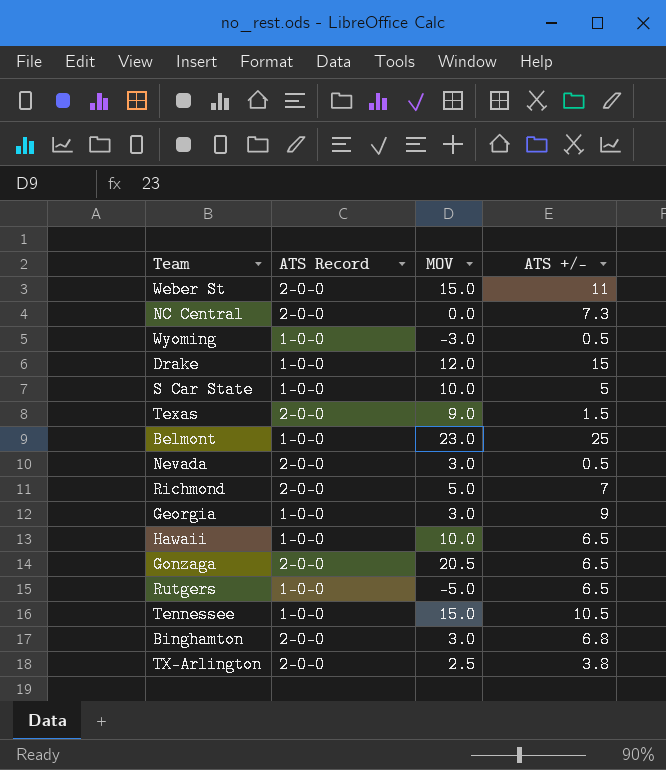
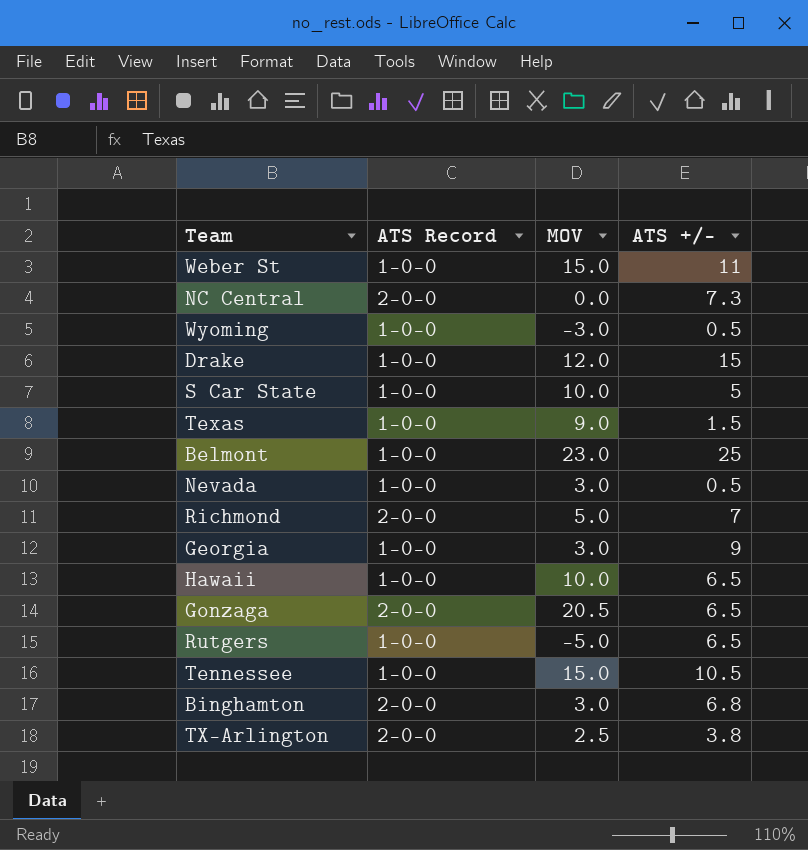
Weber St | ATS Record: 2-0-0 -> 1-0-0
Texas | ATS Record: 2-0-0 -> 1-0-0
Nevada | ATS Record: 2-0-0 -> 1-0-0

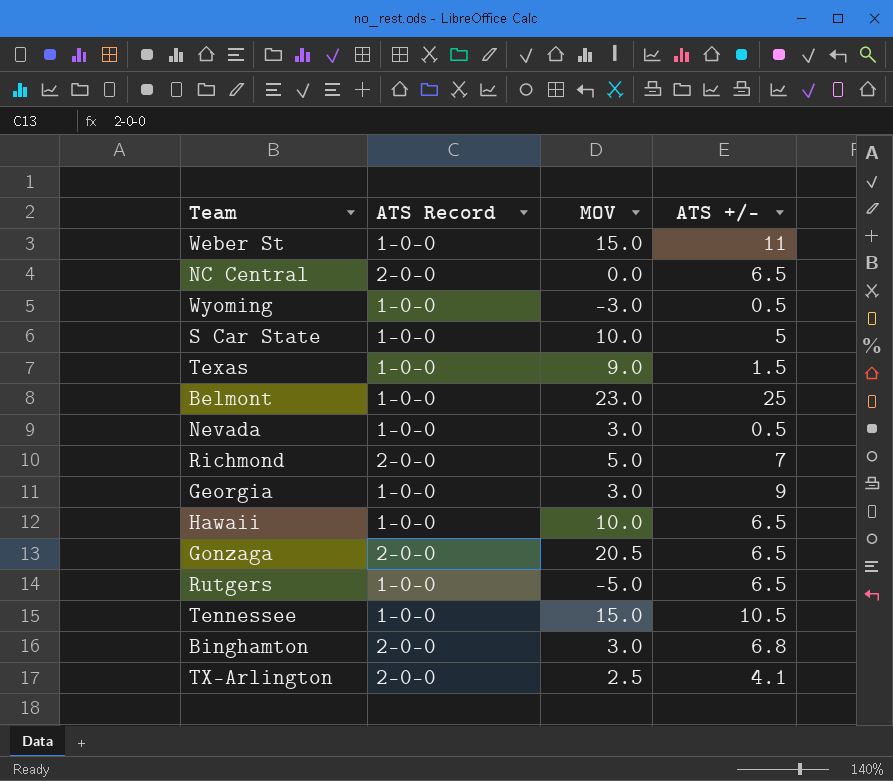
row Drake: 1-0-0 | 12.0 | 15 -> none
NC Central | ATS +/-: 7.3 -> 6.5
TX-Arlington | ATS +/-: 3.8 -> 4.1

